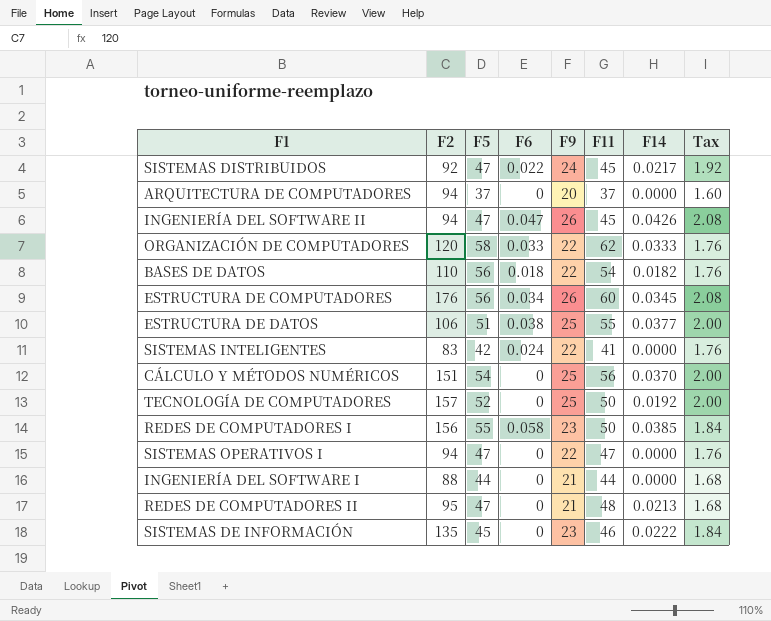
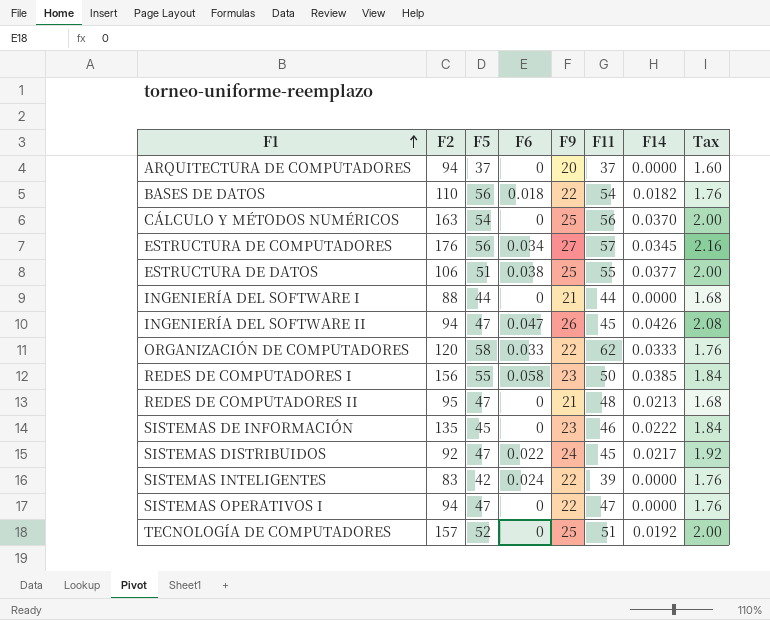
row order: none -> F1 ascending
CÁLCULO Y MÉTODOS NUMÉRICOS | F2: 151 -> 163
ESTRUCTURA DE COMPUTADORES | F9: 26 -> 27
ESTRUCTURA DE COMPUTADORES | F11: 60 -> 57
ESTRUCTURA DE COMPUTADORES | Tax: 2.08 -> 2.16
SISTEMAS INTELIGENTES | F11: 41 -> 39
TECNOLOGÍA DE COMPUTADORES | F11: 50 -> 51

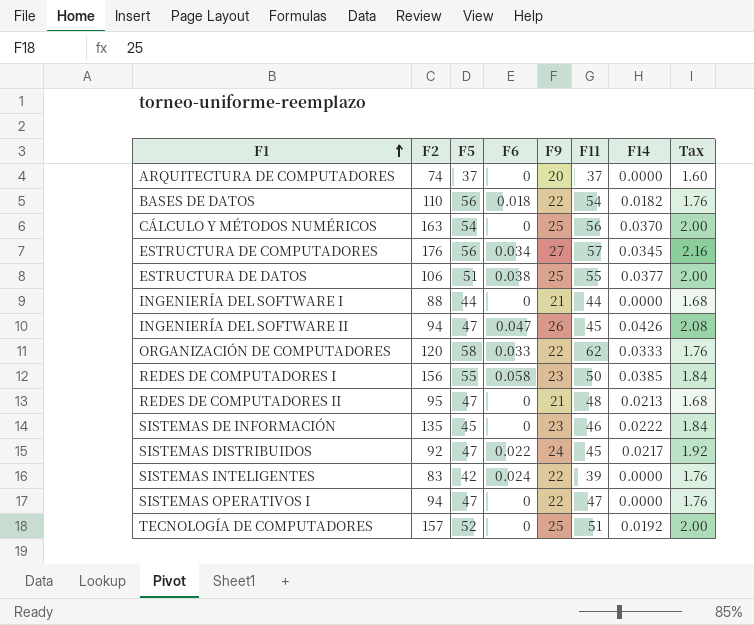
ARQUITECTURA DE COMPUTADORES | F2: 94 -> 74

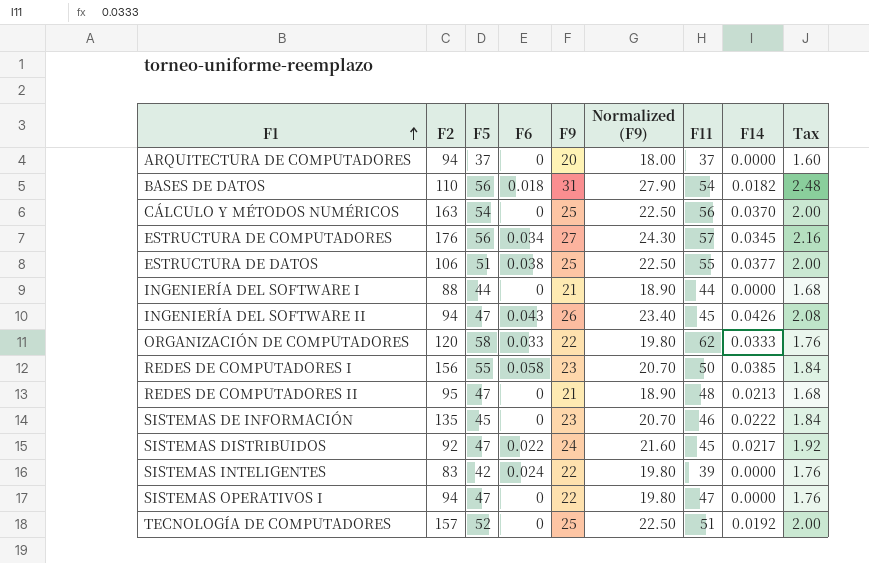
column Normalized (F9) | formula: none -> [F9] * 0.9
ARQUITECTURA DE COMPUTADORES | F2: 74 -> 94
BASES DE DATOS | F9: 22 -> 31
BASES DE DATOS | Tax: 1.76 -> 2.48
INGENIERÍA DEL SOFTWARE II | F6: 0.047 -> 0.043

